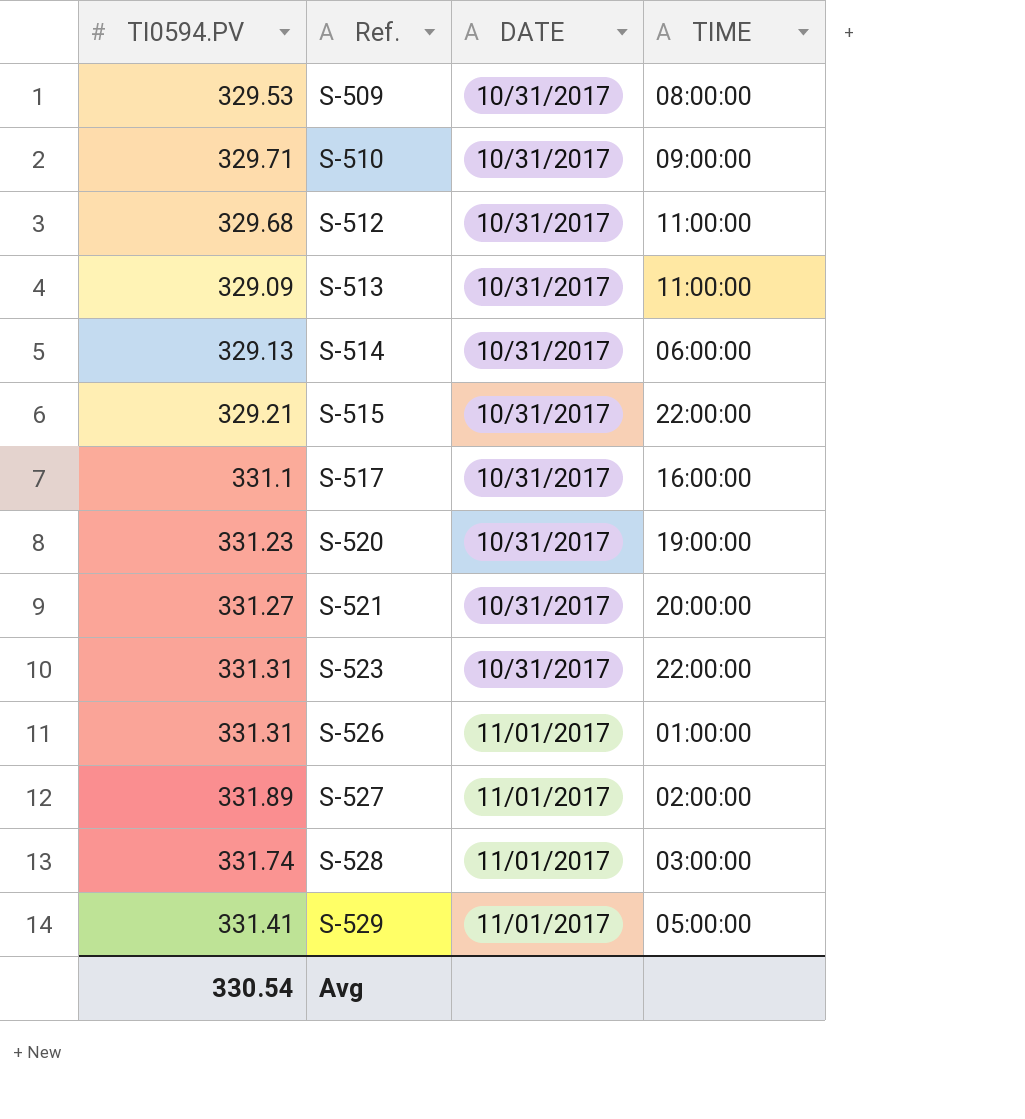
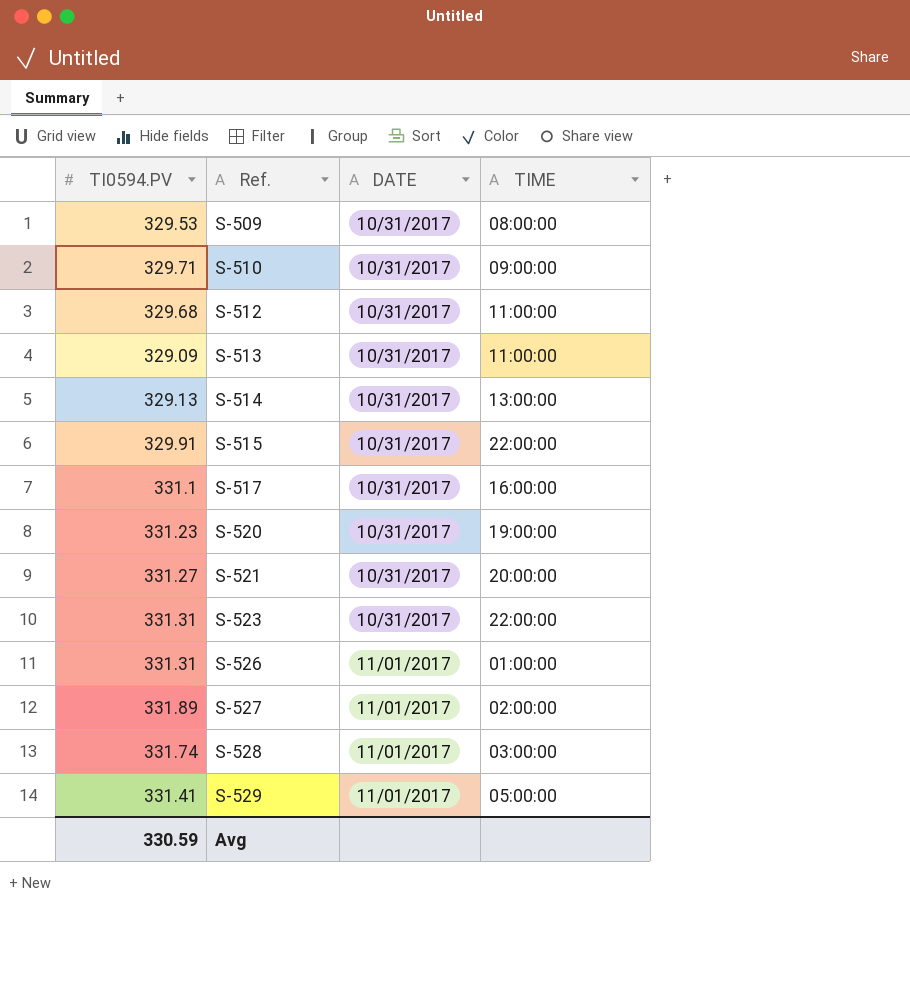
S-514 | TIME: 06:00:00 -> 13:00:00
S-515 | TI0594.PV: 329.21 -> 329.91
Avg | TI0594.PV: 330.54 -> 330.59

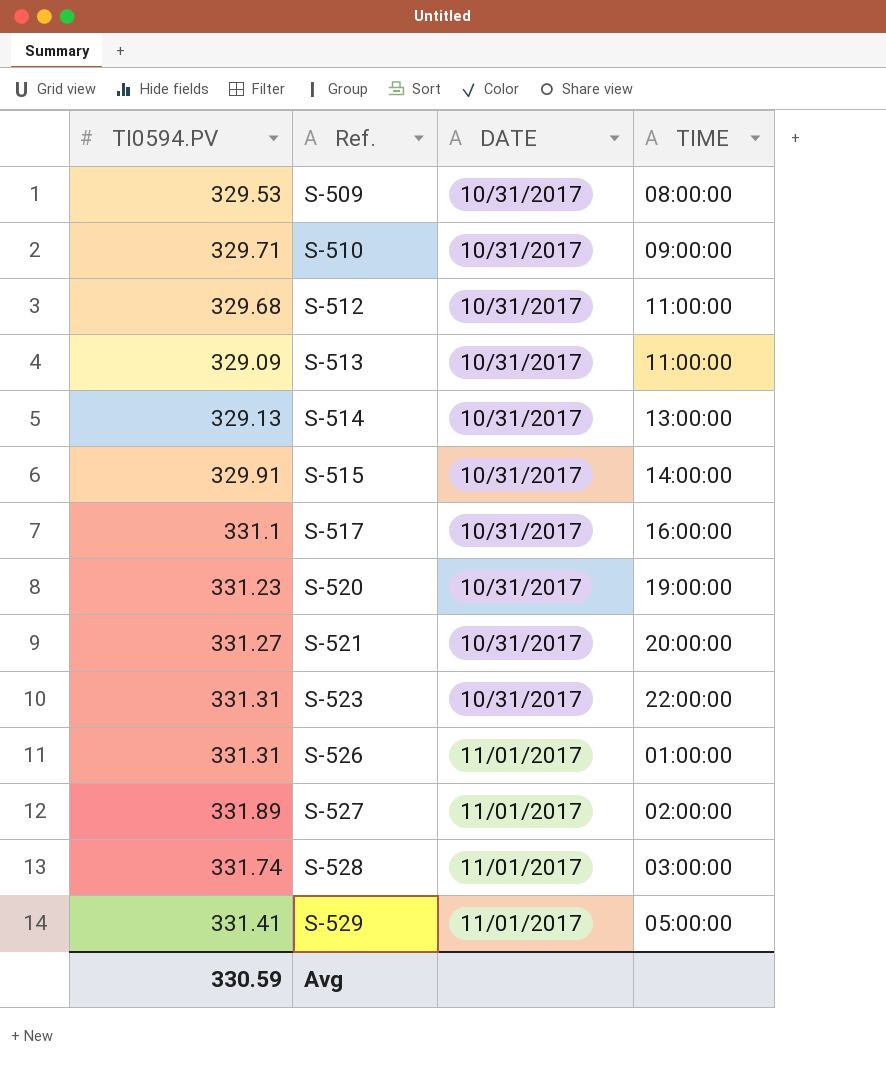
S-515 | TIME: 22:00:00 -> 14:00:00

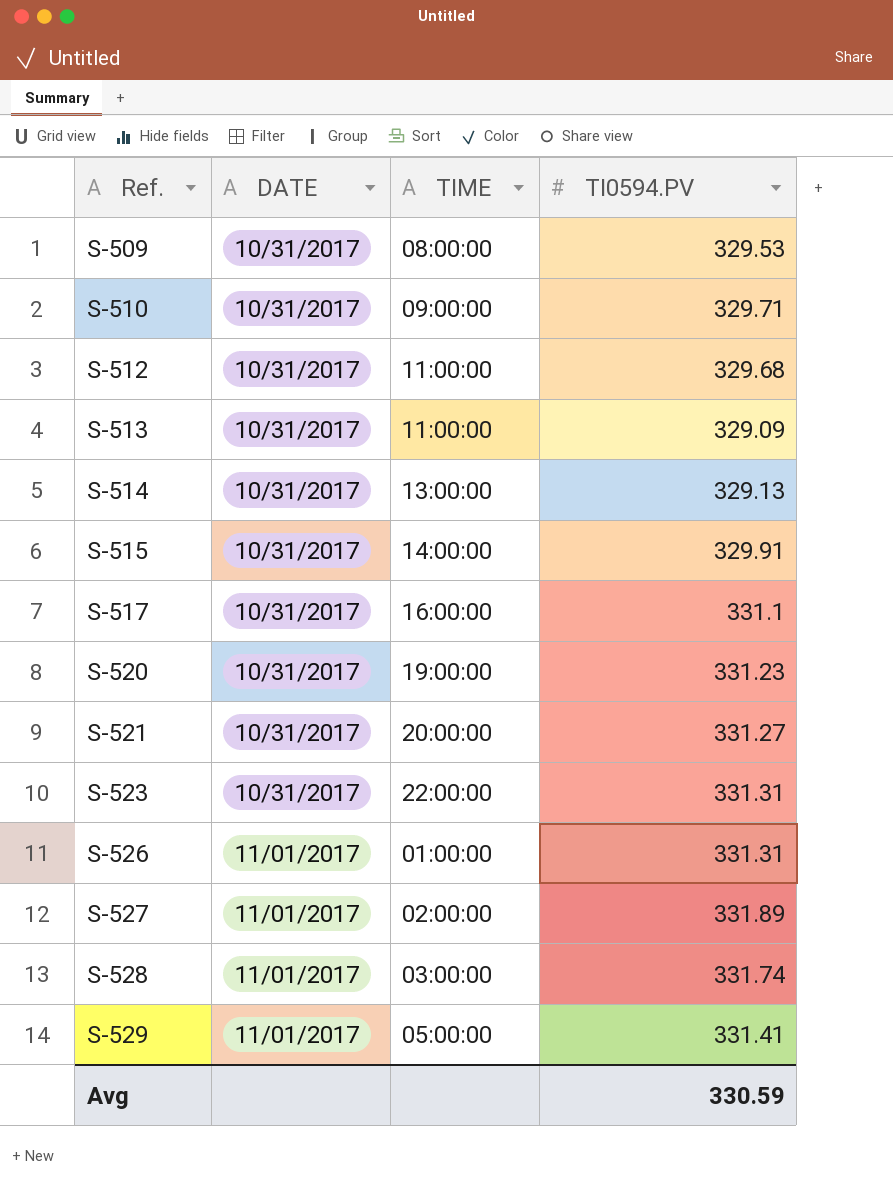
column TI0594.PV | position: 1 -> 4

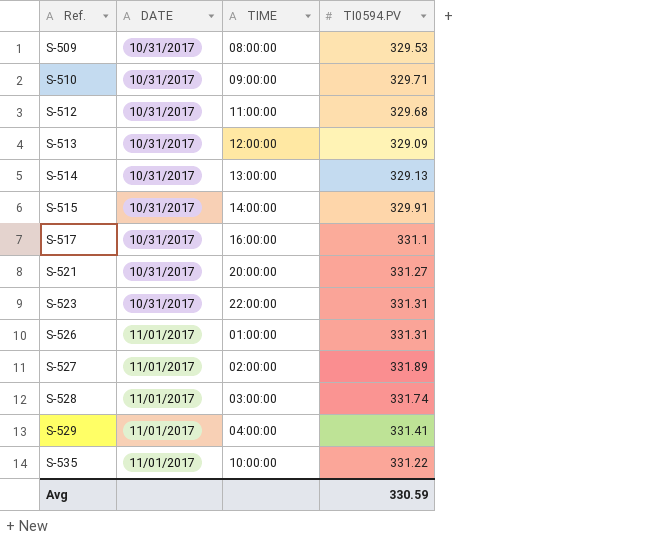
row S-520: 10/31/2017 | 19:00:00 | 331.23 -> none
S-513 | TIME: 11:00:00 -> 12:00:00
S-529 | TIME: 05:00:00 -> 04:00:00
row S-535: none -> 11/01/2017 | 10:00:00 | 331.22

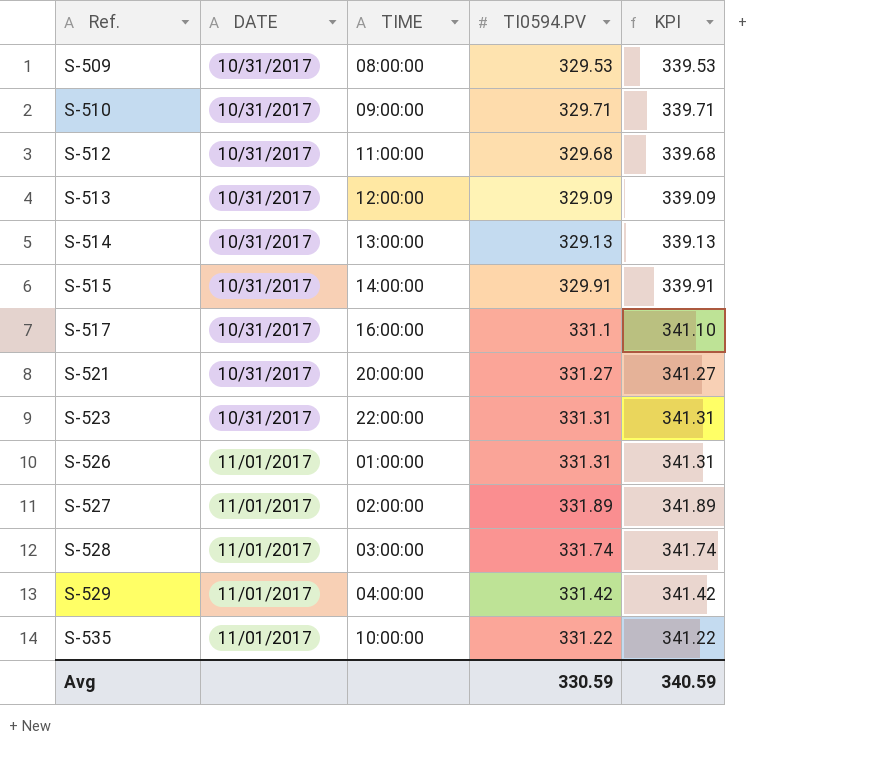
column KPI | formula: none -> [TI0594.PV] + 10
S-529 | TI0594.PV: 331.41 -> 331.42

